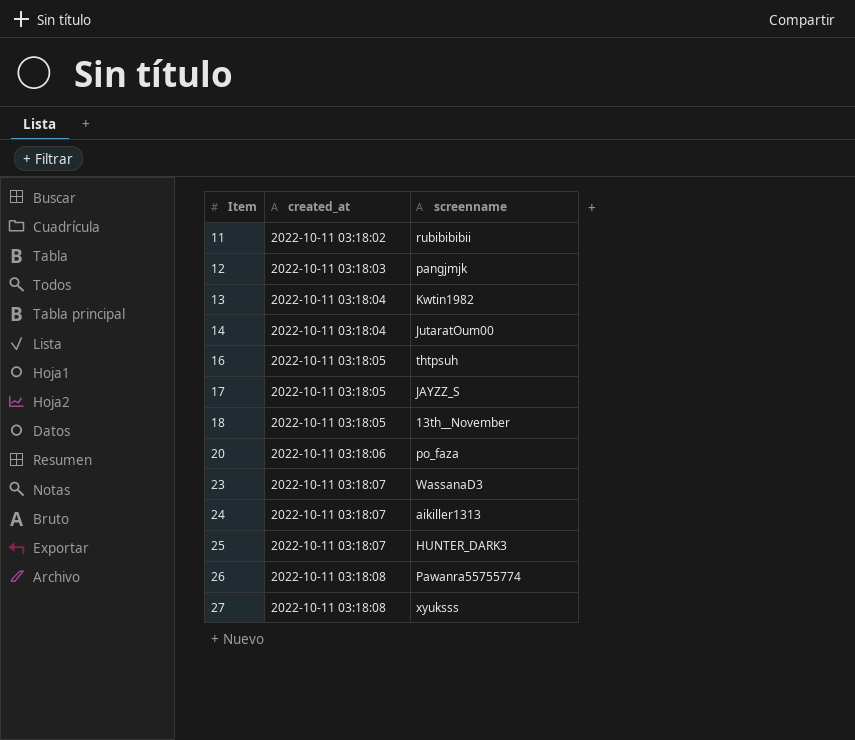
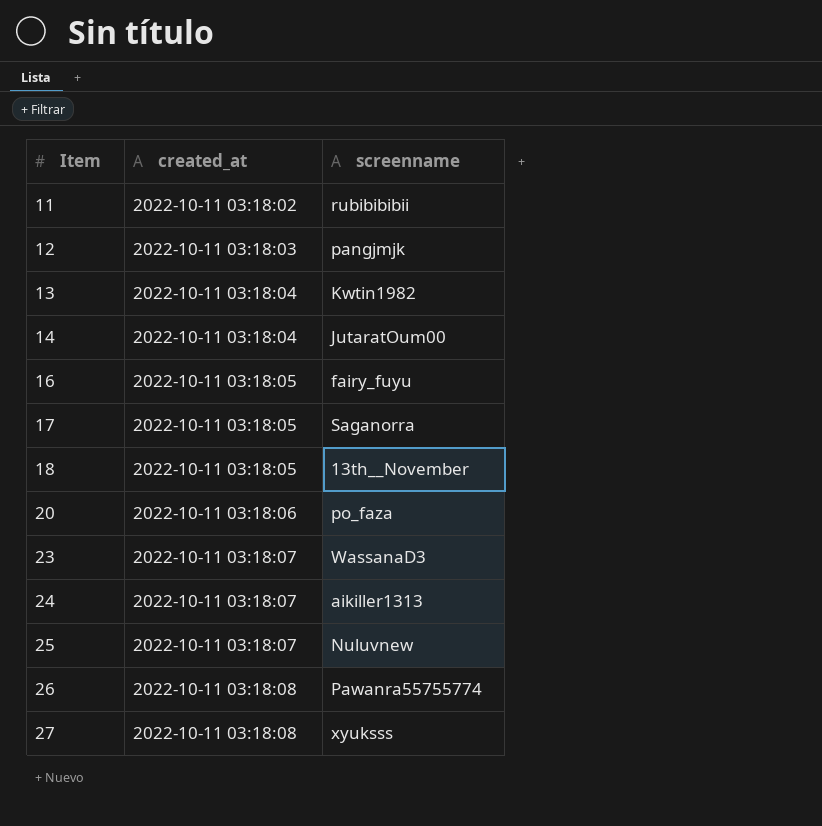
16 | screenname: thtpsuh -> fairy_fuyu
17 | screenname: JAYZZ_S -> Saganorra
25 | screenname: HUNTER_DARK3 -> Nuluvnew

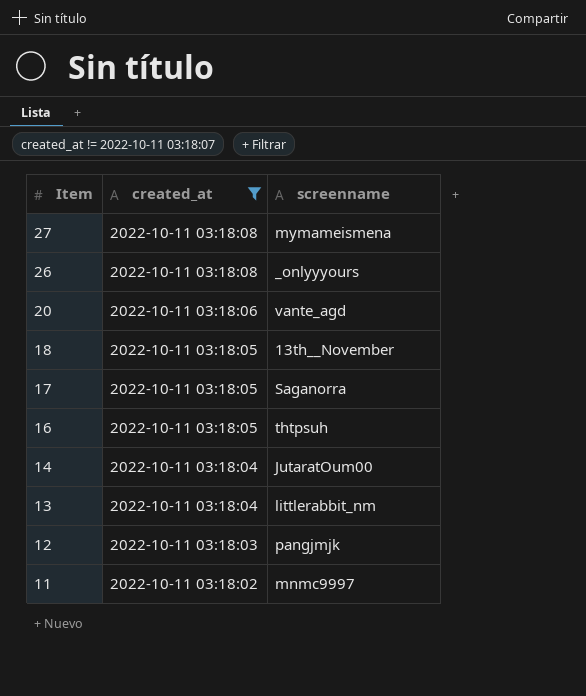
filter: none -> created_at != 2022-10-11 03:18:07
row order: Item ascending -> Item descending
27 | screenname: xyuksss -> mymameismena
26 | screenname: Pawanra55755774 -> _onlyyyours
20 | screenname: po_faza -> vante_agd
16 | screenname: fairy_fuyu -> thtpsuh
13 | screenname: Kwtin1982 -> littlerabbit_nm
11 | screenname: rubibibibii -> mnmc9997

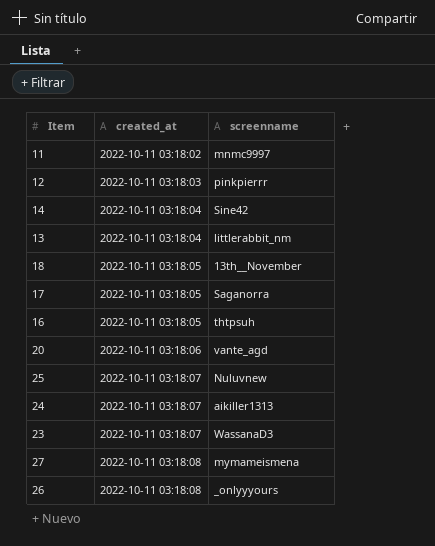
filter: created_at != 2022-10-11 03:18:07 -> none
row order: Item descending -> created_at ascending
12 | screenname: pangjmjk -> pinkpierrr
14 | screenname: JutaratOum00 -> Sine42

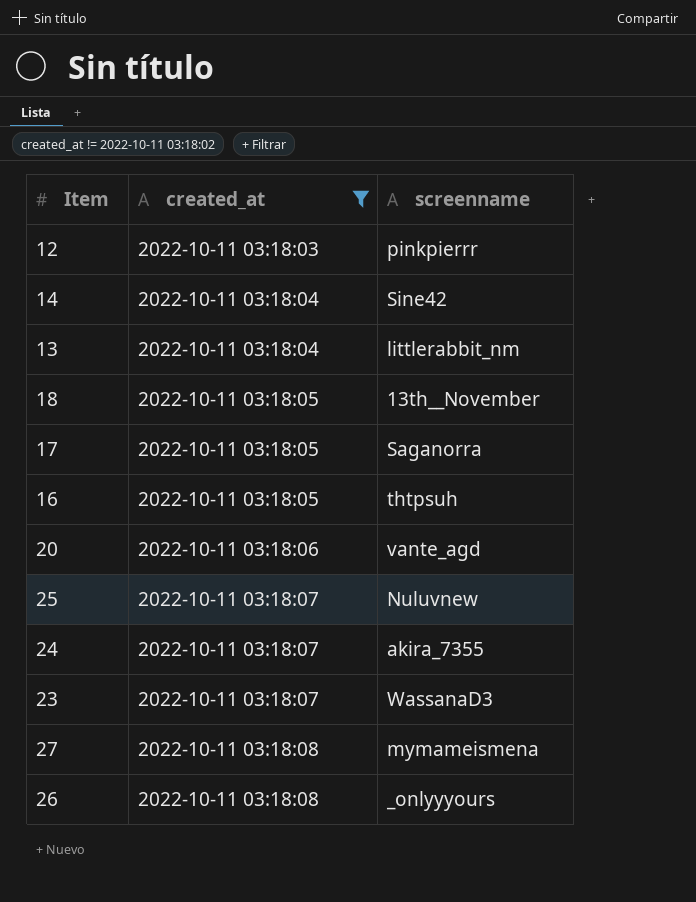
filter: none -> created_at != 2022-10-11 03:18:02
24 | screenname: aikiller1313 -> akira_7355

